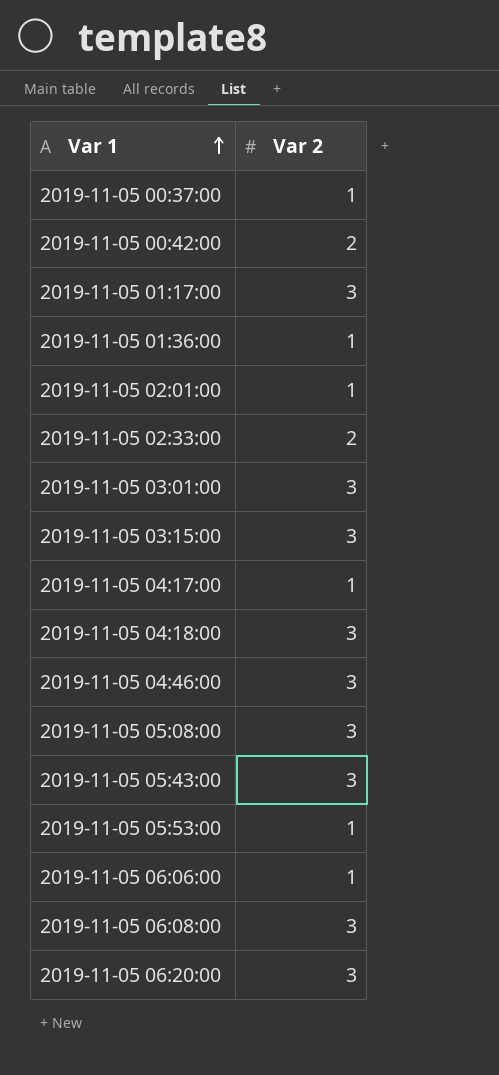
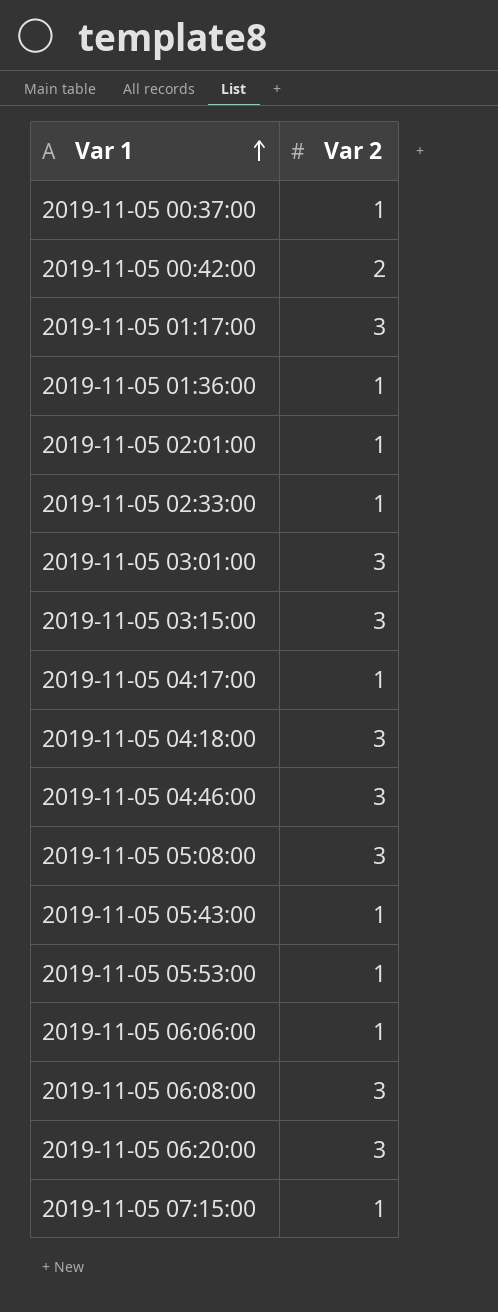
2019-11-05 02:33:00 | Var 2: 2 -> 1
2019-11-05 05:43:00 | Var 2: 3 -> 1
row 2019-11-05 07:15:00: none -> 1

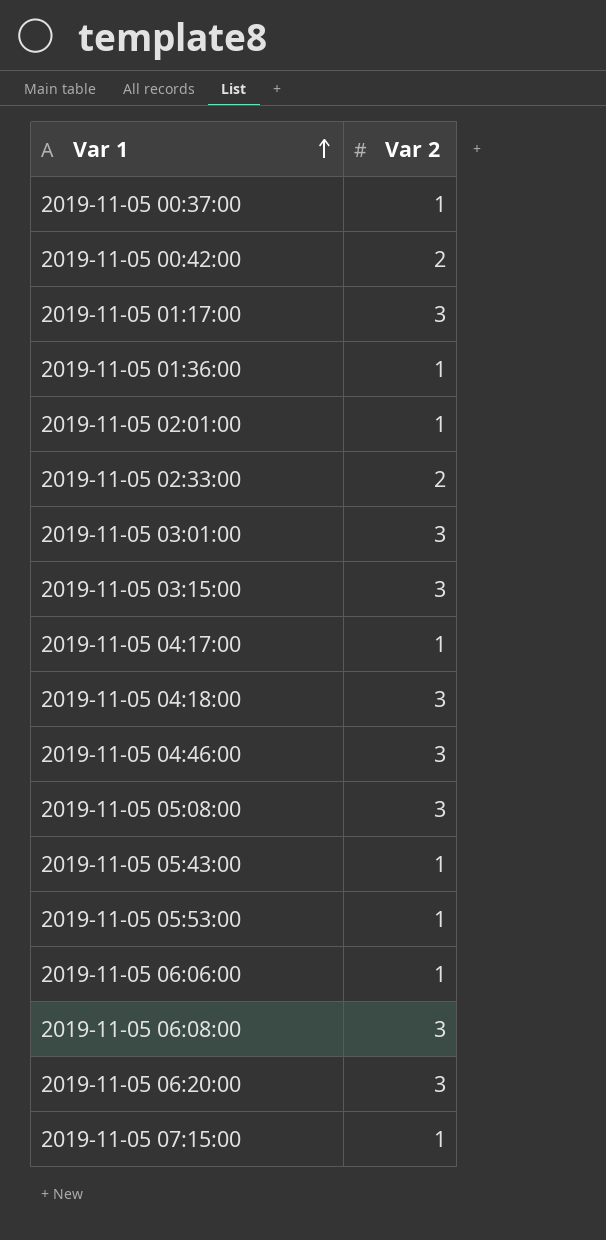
2019-11-05 02:33:00 | Var 2: 1 -> 2

